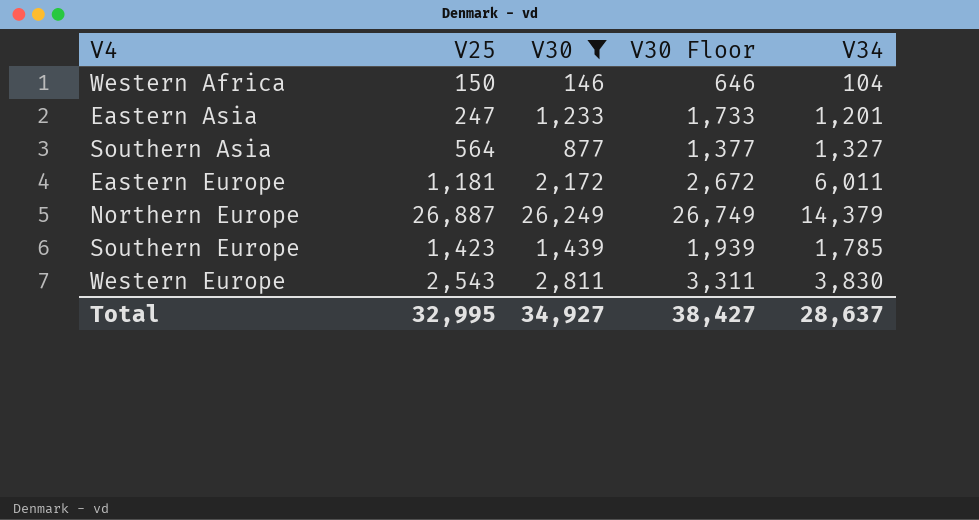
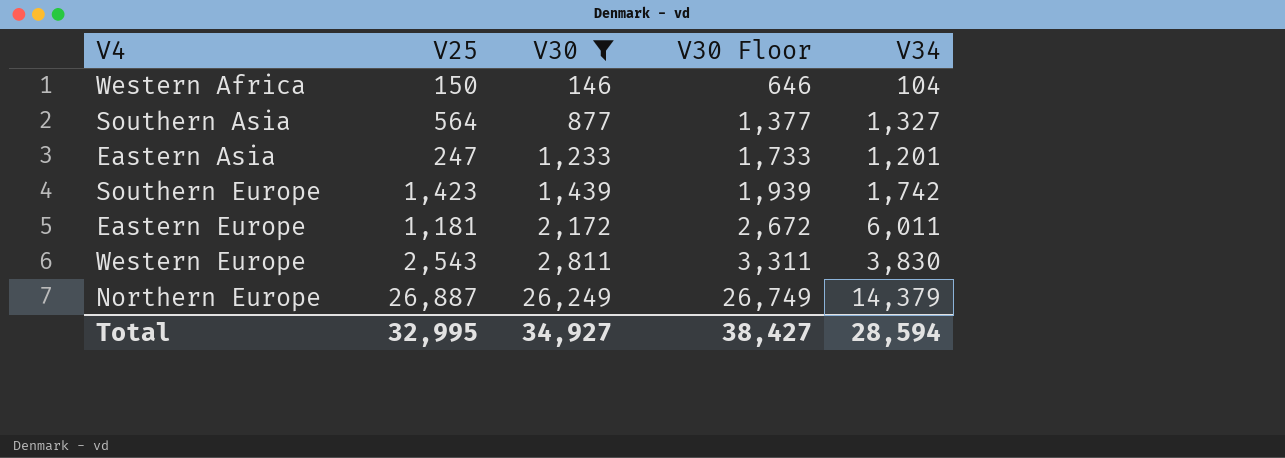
row order: none -> V30 ascending
Southern Europe | V34: 1,785 -> 1,742
Total | V34: 28,637 -> 28,594

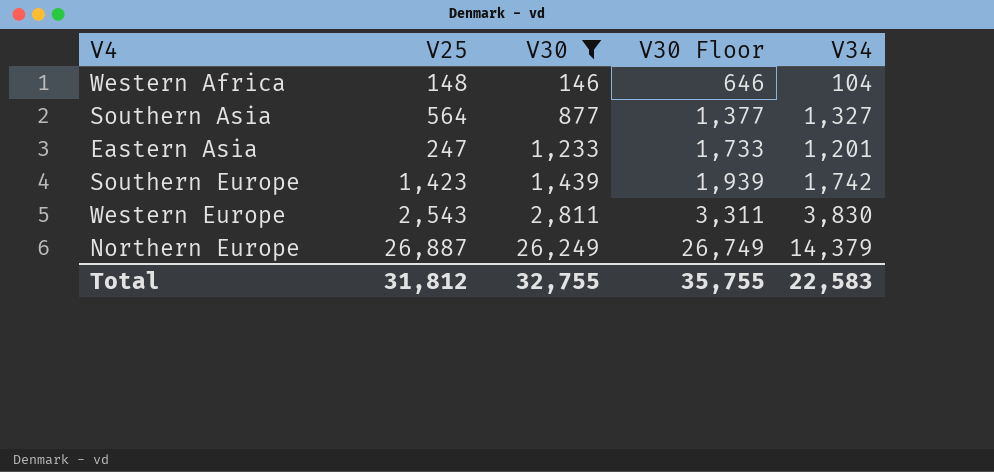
row Eastern Europe: 1,181 | 2,172 | 2,672 | 6,011 -> none
Western Africa | V25: 150 -> 148
Total | V25: 32,995 -> 31,812
Total | V30: 34,927 -> 32,755
Total | V30 Floor: 38,427 -> 35,755
Total | V34: 28,594 -> 22,583

